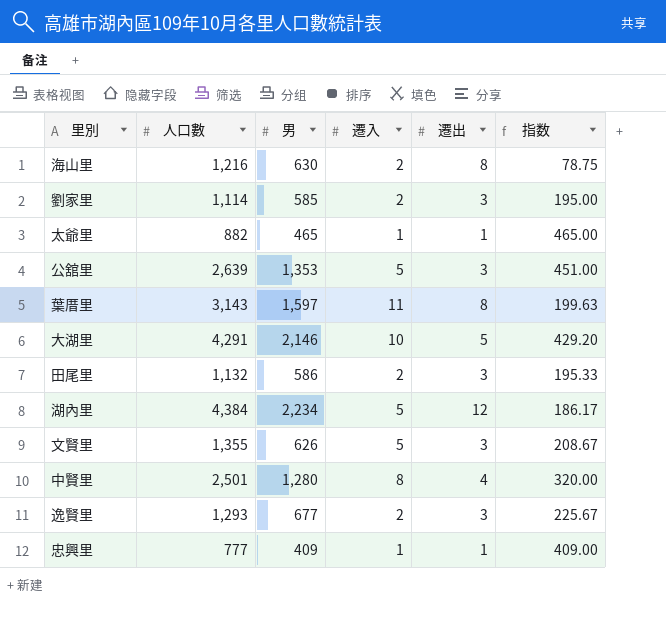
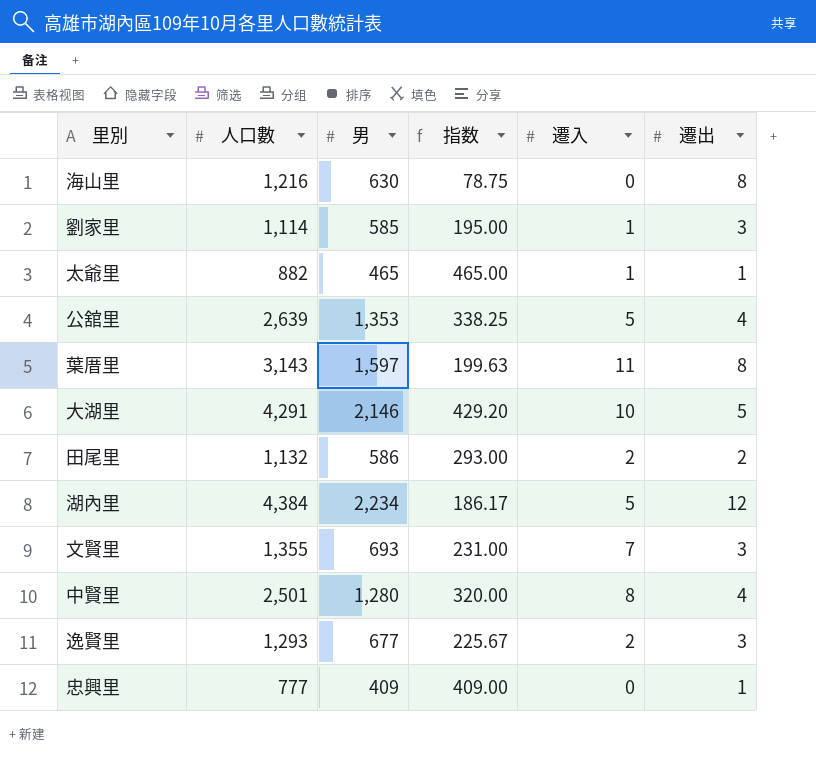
column 指数 | position: 6 -> 4
海山里 | 遷入: 2 -> 0
劉家里 | 遷入: 2 -> 1
公舘里 | 指数: 451.00 -> 338.25
公舘里 | 遷出: 3 -> 4
田尾里 | 指数: 195.33 -> 293.00
田尾里 | 遷出: 3 -> 2
文賢里 | 男: 626 -> 693
文賢里 | 指数: 208.67 -> 231.00
文賢里 | 遷入: 5 -> 7
忠興里 | 遷入: 1 -> 0

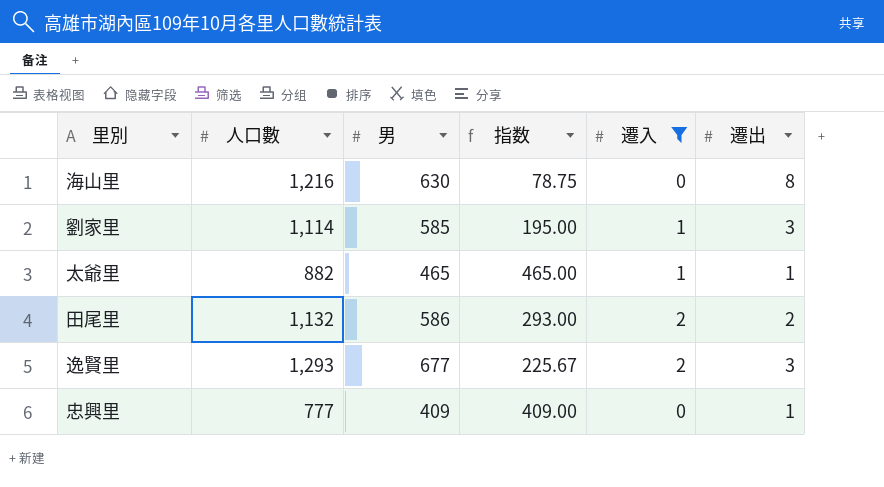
filter: none -> 遷入 <= 2

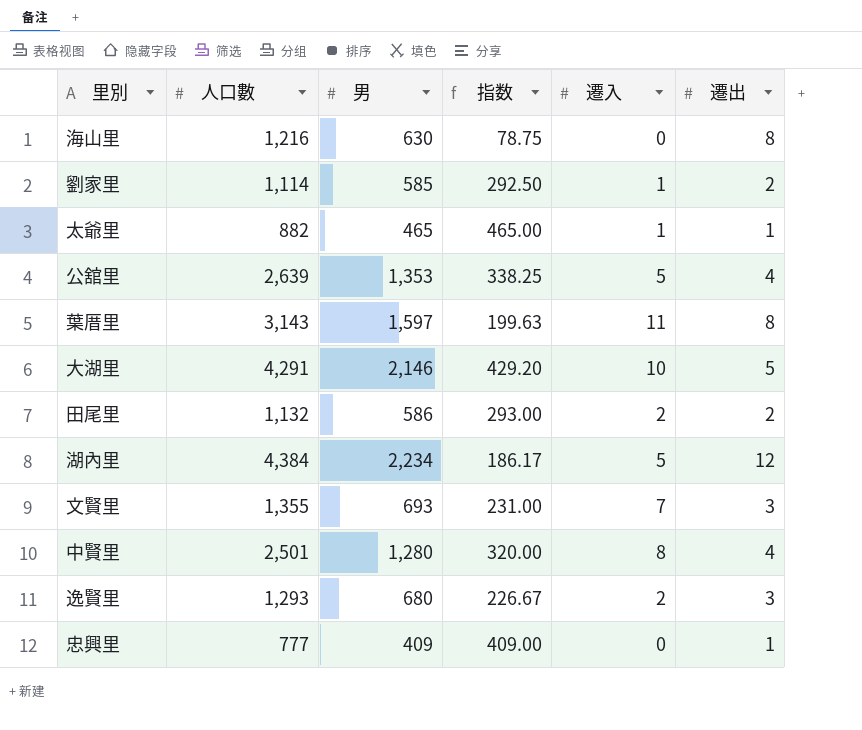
filter: 遷入 <= 2 -> none
劉家里 | 指数: 195.00 -> 292.50
劉家里 | 遷出: 3 -> 2
逸賢里 | 男: 677 -> 680
逸賢里 | 指数: 225.67 -> 226.67

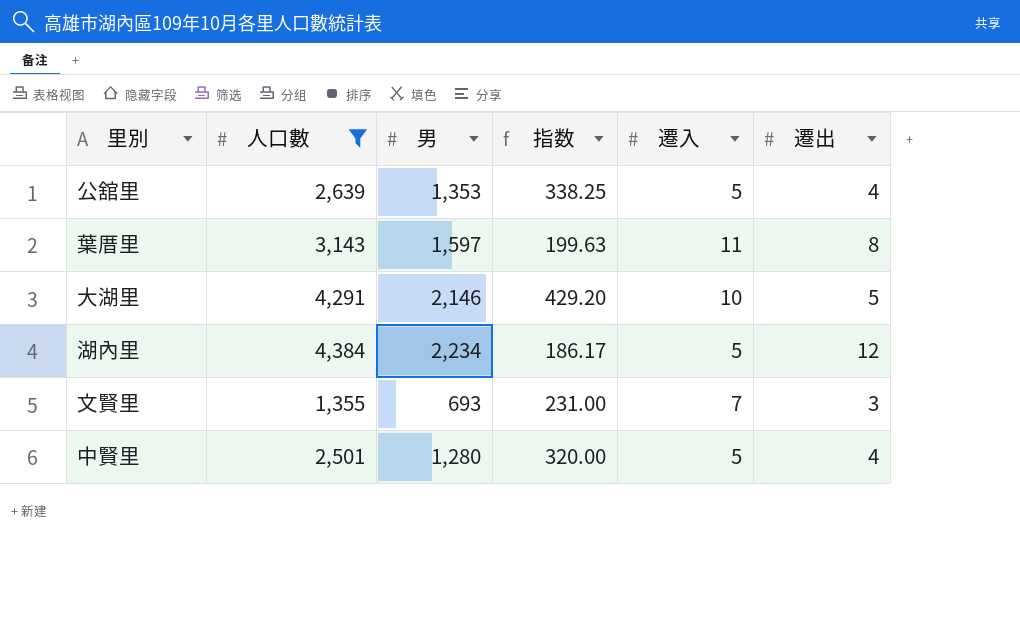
filter: none -> 人口數 >= 1,355
中賢里 | 遷入: 8 -> 5

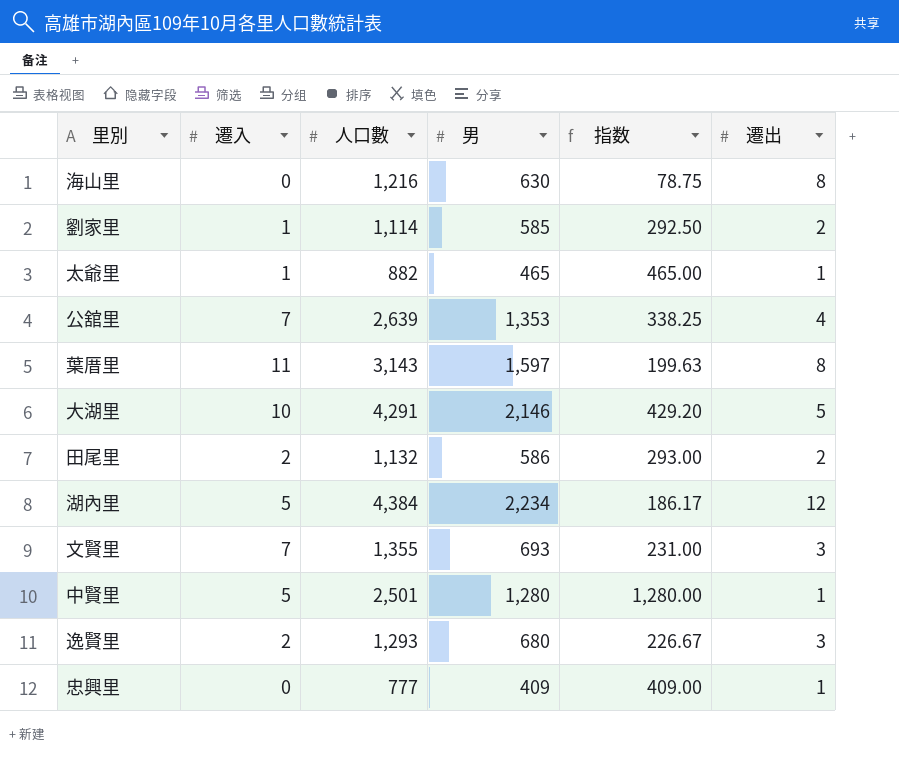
filter: 人口數 >= 1,355 -> none
column 遷入 | position: 5 -> 2
公舘里 | 遷入: 5 -> 7
中賢里 | 指数: 320.00 -> 1,280.00
中賢里 | 遷出: 4 -> 1

